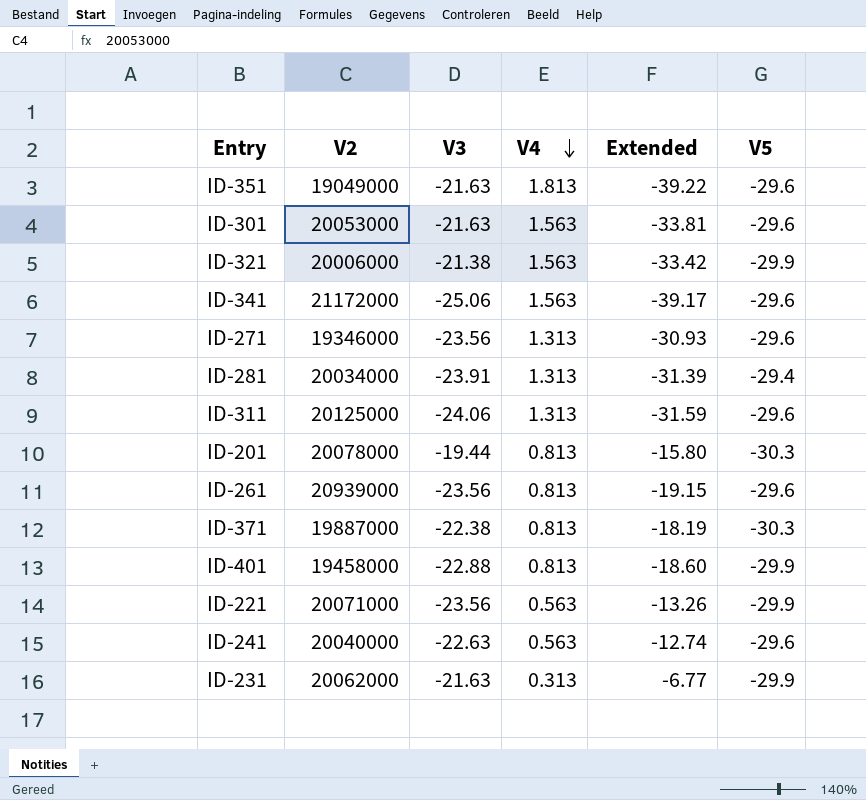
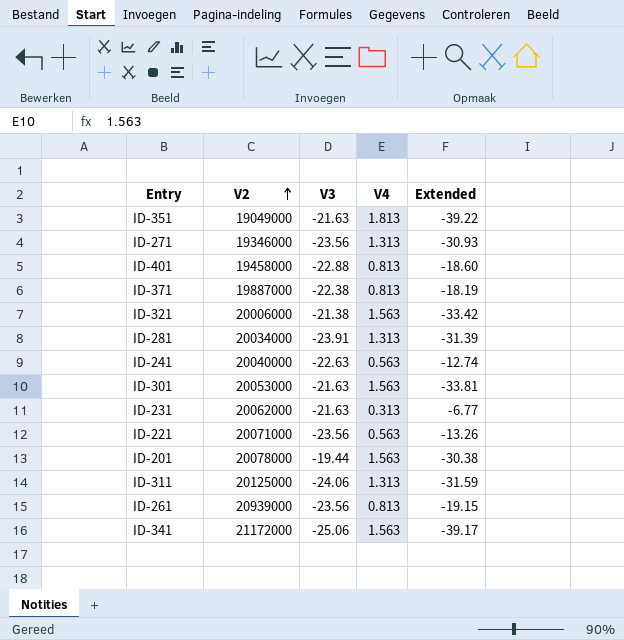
row order: V4 descending -> V2 ascending
column V5 | position: 6 -> none
ID-201 | V4: 0.813 -> 1.563
ID-201 | Extended: -15.80 -> -30.38

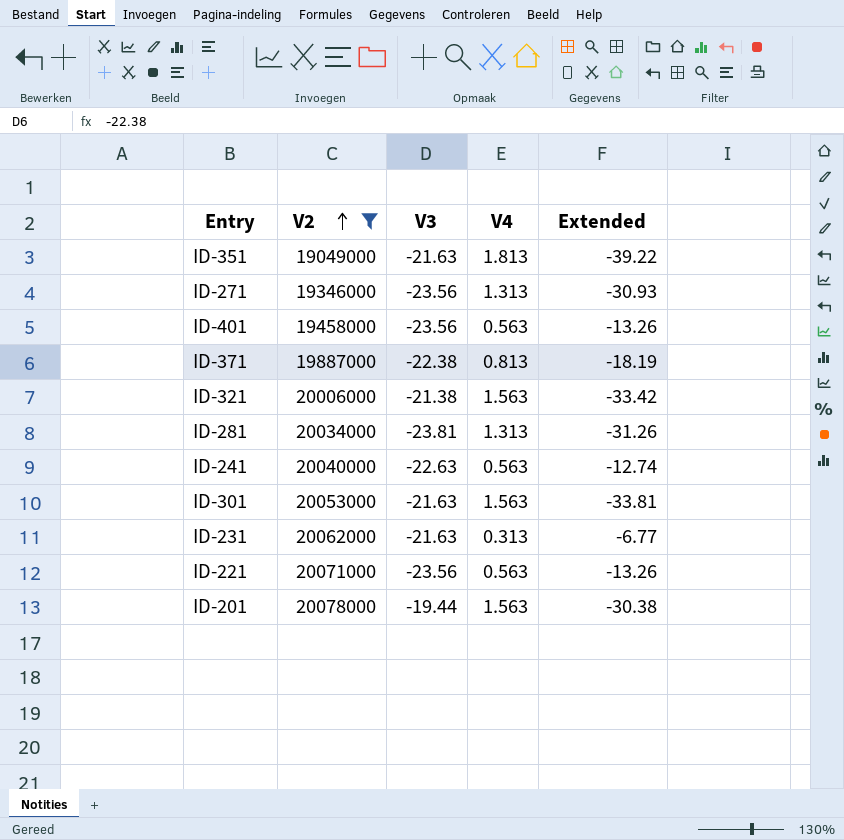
filter: none -> V2 <= 20078000
ID-401 | V3: -22.88 -> -23.56
ID-401 | V4: 0.813 -> 0.563
ID-401 | Extended: -18.60 -> -13.26
ID-281 | V3: -23.91 -> -23.81
ID-281 | Extended: -31.39 -> -31.26

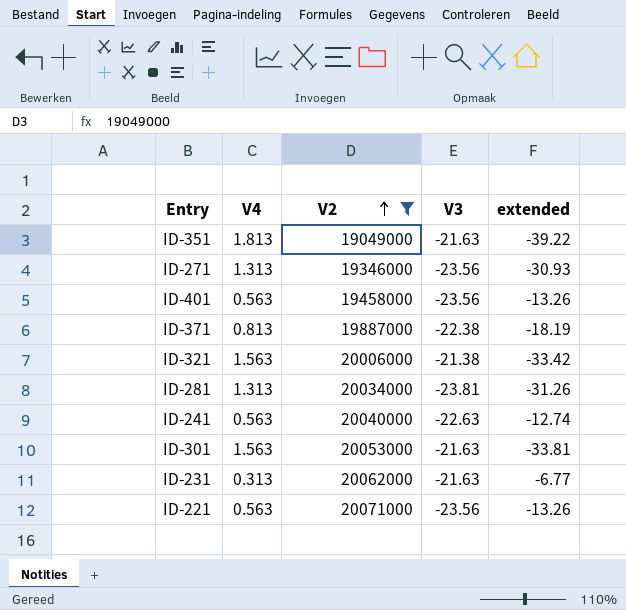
column V4 | position: 4 -> 2
column name: Extended -> extended
row ID-201: 20078000 | -19.44 | 1.563 | -30.38 -> none

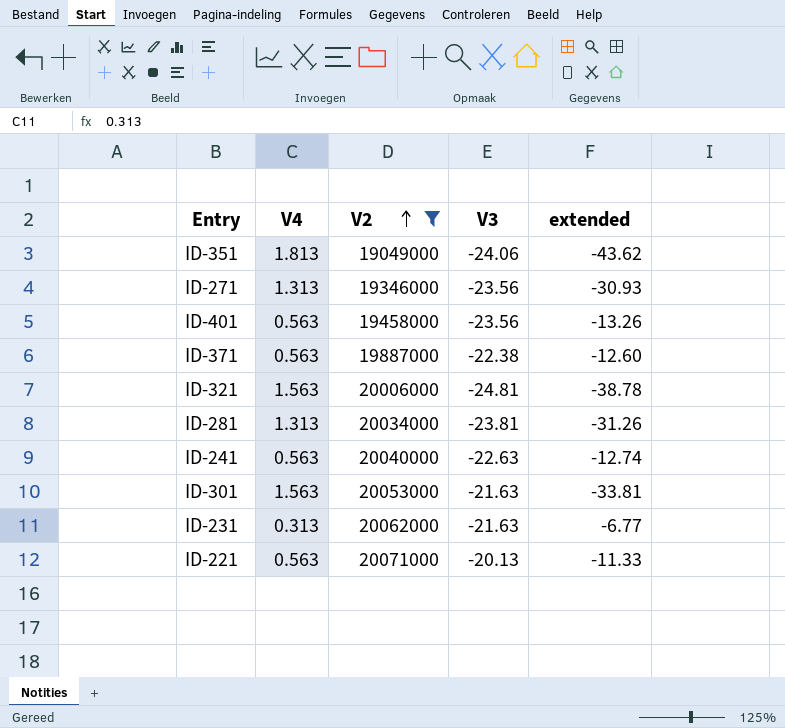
ID-351 | V3: -21.63 -> -24.06
ID-351 | extended: -39.22 -> -43.62
ID-371 | V4: 0.813 -> 0.563
ID-371 | extended: -18.19 -> -12.60
ID-321 | V3: -21.38 -> -24.81
ID-321 | extended: -33.42 -> -38.78
ID-221 | V3: -23.56 -> -20.13
ID-221 | extended: -13.26 -> -11.33

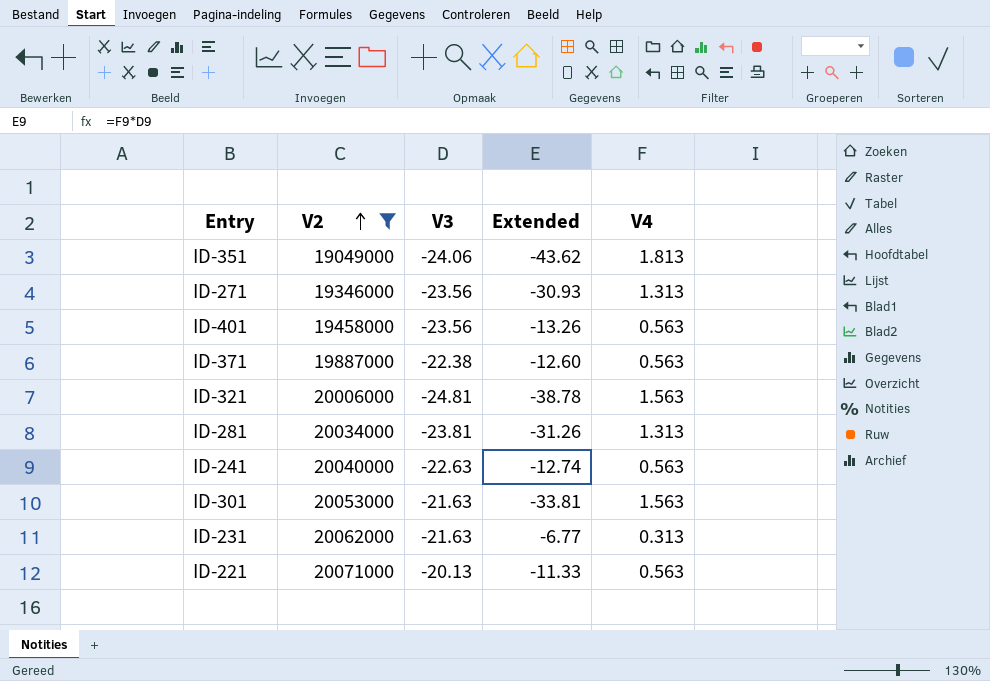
column name: extended -> Extended
column V4 | position: 2 -> 5

